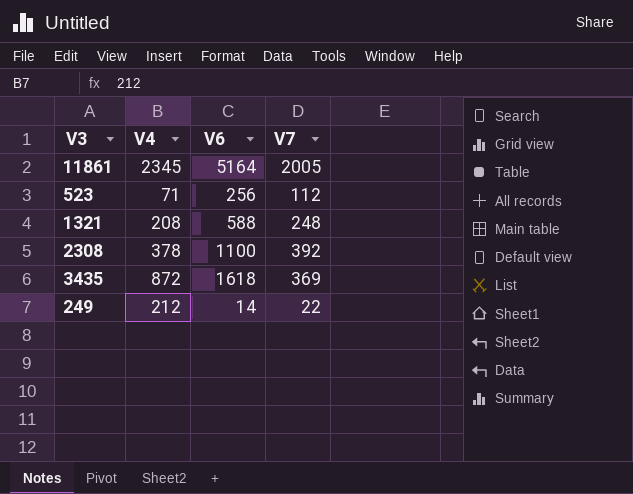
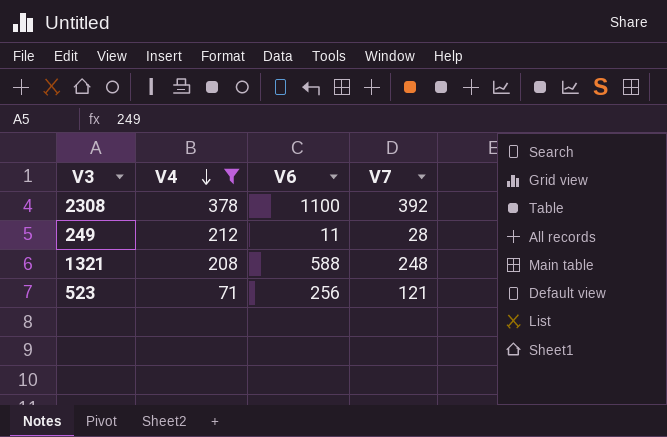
filter: none -> V4 <= 378
row order: none -> V4 descending
249 | V6: 14 -> 11
249 | V7: 22 -> 28
523 | V7: 112 -> 121

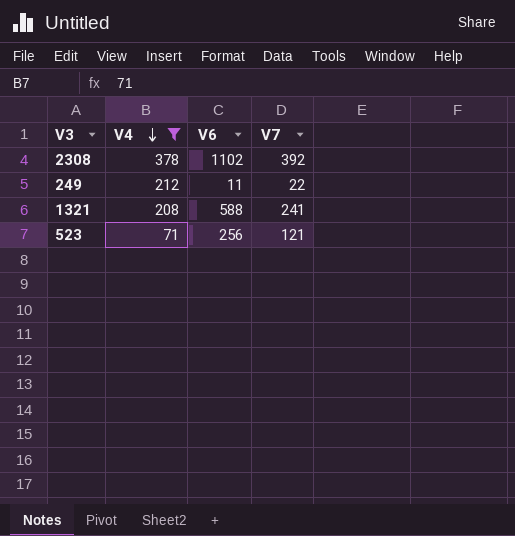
2308 | V6: 1100 -> 1102
249 | V7: 28 -> 22
1321 | V7: 248 -> 241

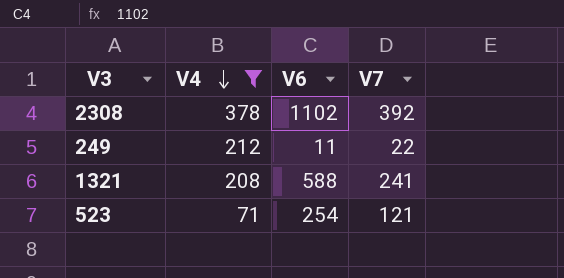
523 | V6: 256 -> 254

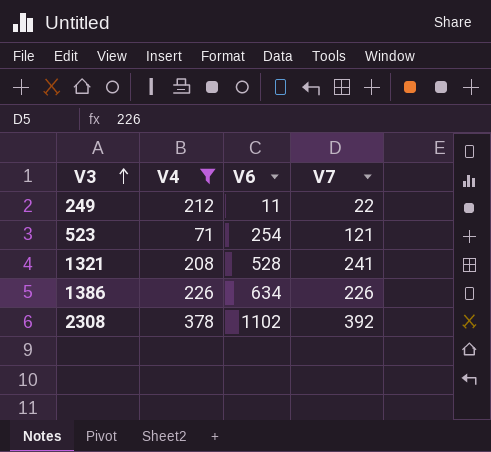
row order: V4 descending -> V3 ascending
1321 | V6: 588 -> 528
row 1386: none -> 226 | 634 | 226

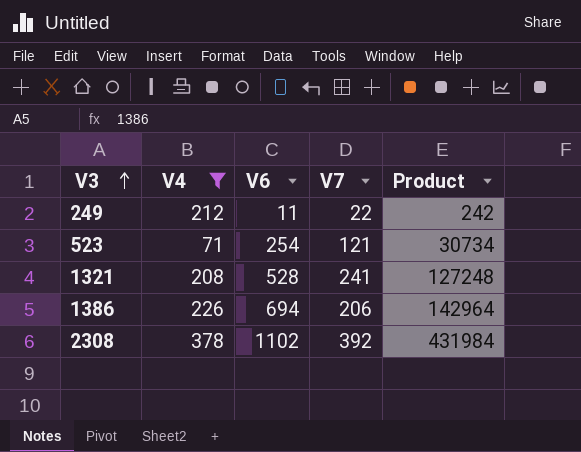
column Product | formula: none -> [V6] * [V7]
1386 | V6: 634 -> 694
1386 | V7: 226 -> 206

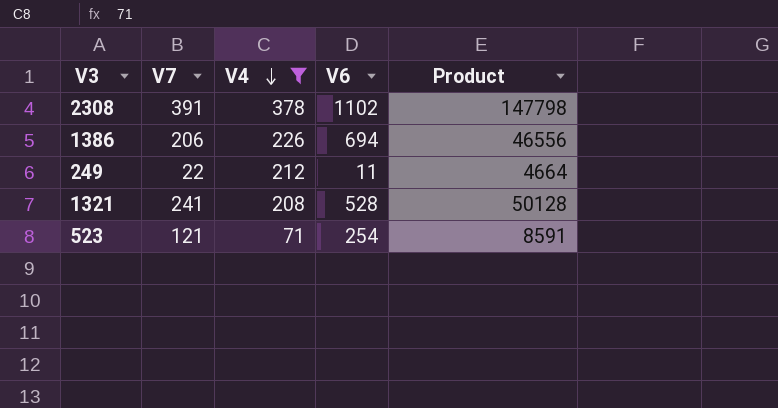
row order: V3 ascending -> V4 descending
column V7 | position: 4 -> 2
column Product | formula: [V6] * [V7] -> [V7] * [V4]
2308 | V7: 392 -> 391

